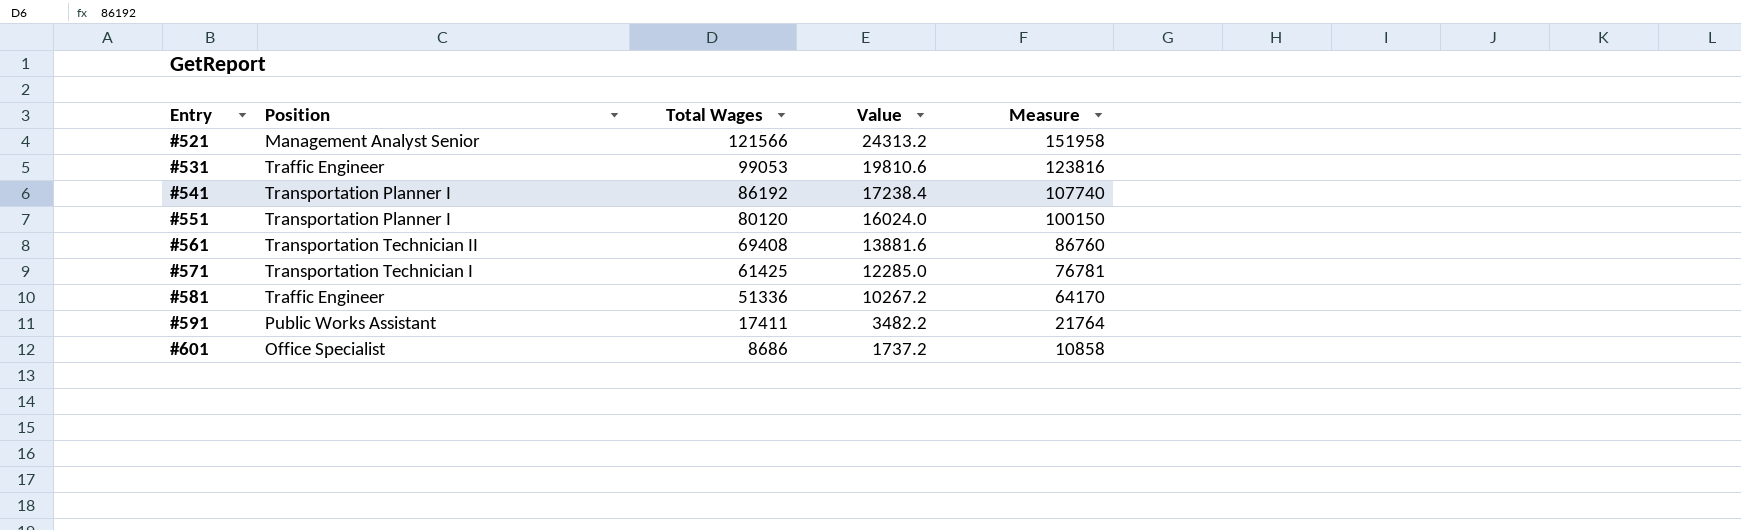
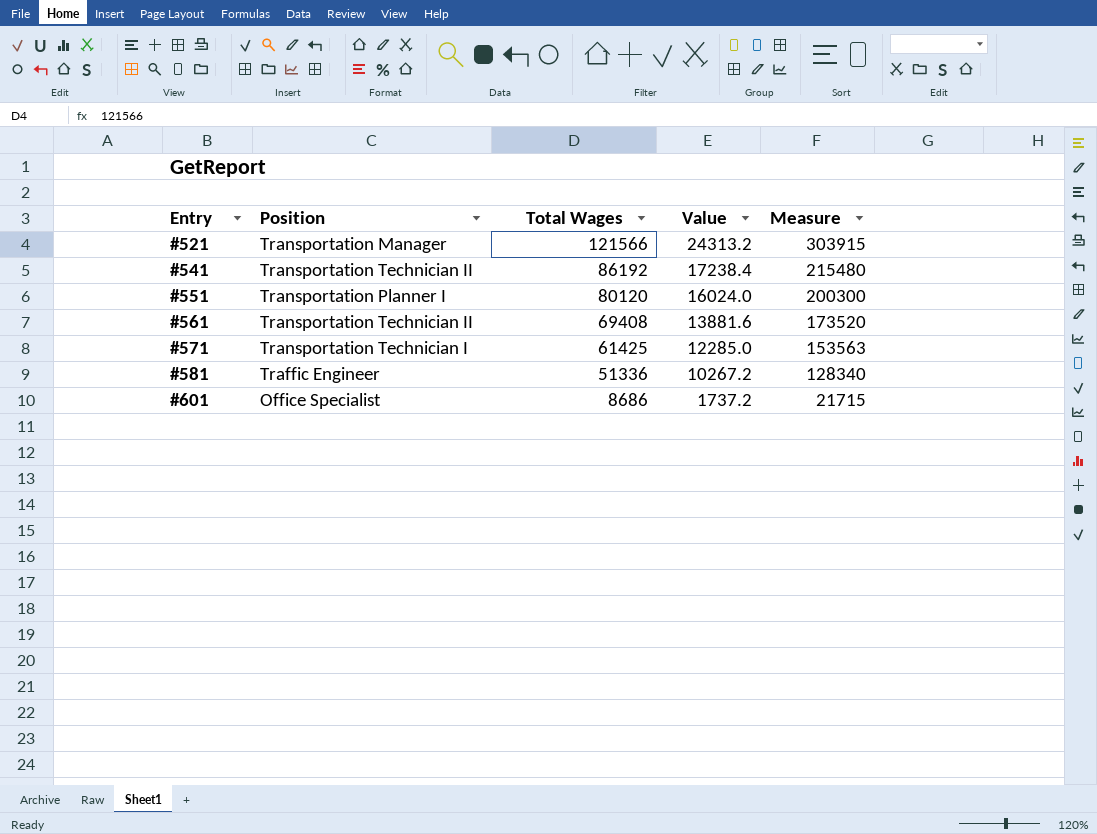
column Measure | formula: [Total Wages] * 1.25 -> [Total Wages] * 2.5
row #531: Traffic Engineer | 99053 | 19810.6 | 123816 -> none
row #591: Public Works Assistant | 17411 | 3482.2 | 21764 -> none
#521 | Position: Management Analyst Senior -> Transportation Manager
#541 | Position: Transportation Planner I -> Transportation Technician II

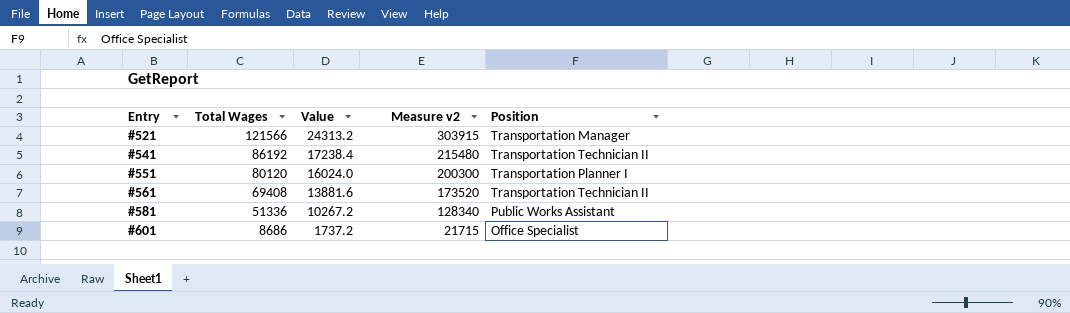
column name: Measure -> Measure v2
column Position | position: 2 -> 5
row #571: Transportation Technician I | 61425 | 12285.0 | 153563 -> none
#581 | Position: Traffic Engineer -> Public Works Assistant

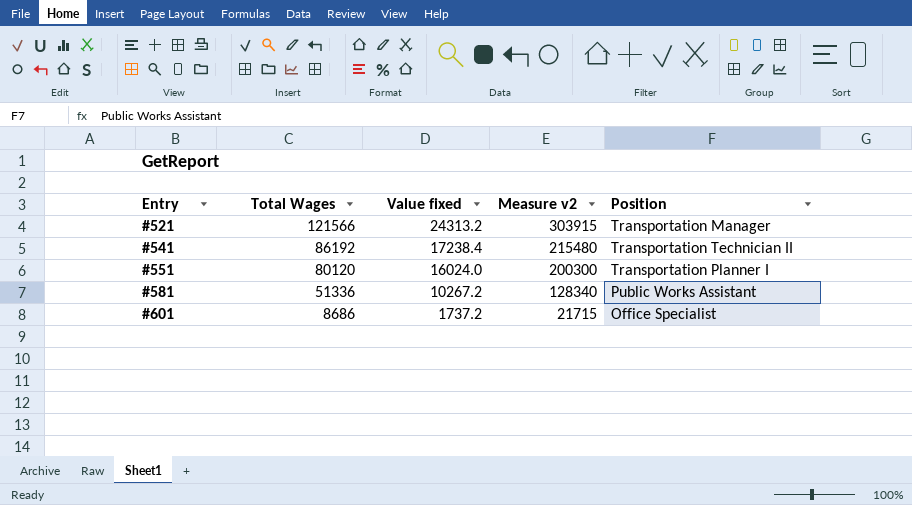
column name: Value -> Value fixed
row #561: 69408 | 13881.6 | 173520 | Transportation Technician II -> none

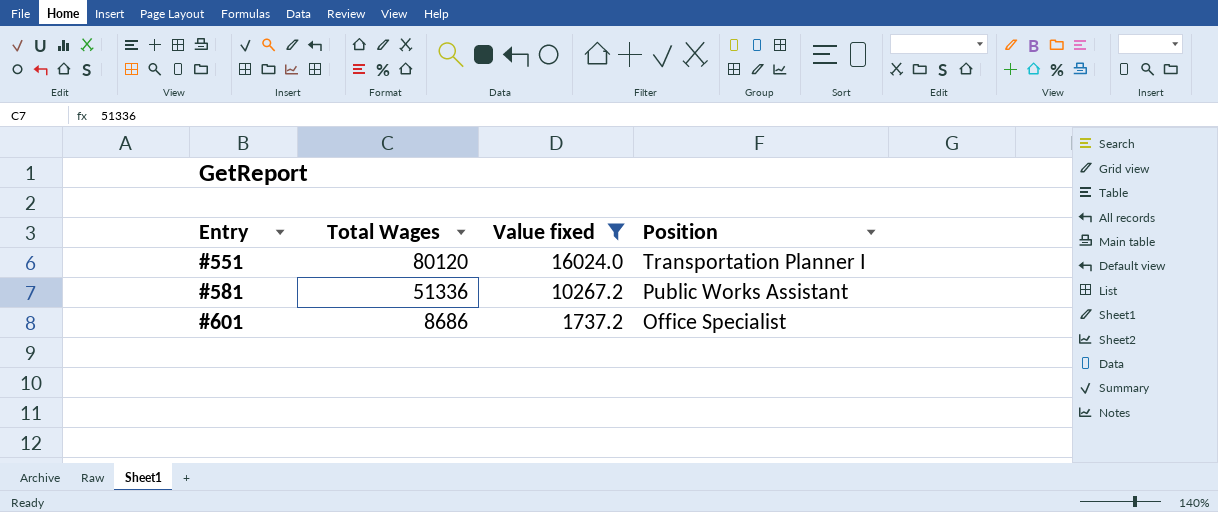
filter: none -> Value fixed <= 16024.0
column Measure v2 | formula: [Total Wages] * 2.5 -> none

